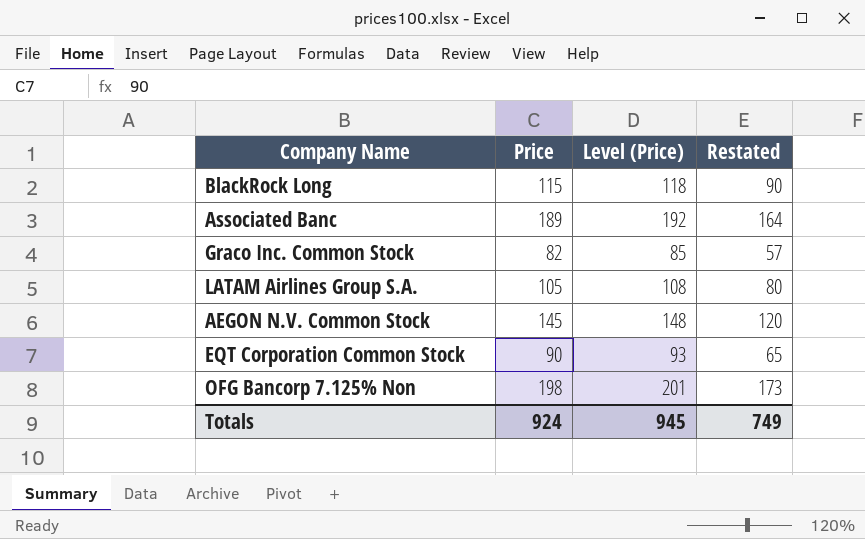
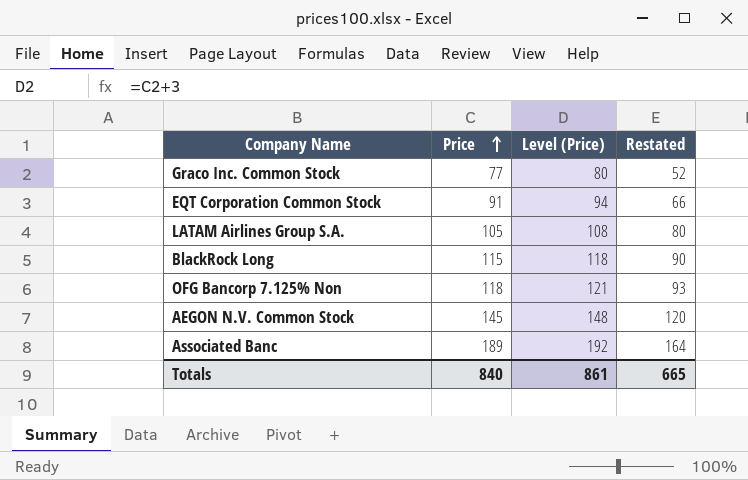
row order: none -> Price ascending
Graco Inc. Common Stock | Price: 82 -> 77
Graco Inc. Common Stock | Level (Price): 85 -> 80
Graco Inc. Common Stock | Restated: 57 -> 52
EQT Corporation Common Stock | Price: 90 -> 91
EQT Corporation Common Stock | Level (Price): 93 -> 94
EQT Corporation Common Stock | Restated: 65 -> 66
OFG Bancorp 7.125% Non | Price: 198 -> 118
OFG Bancorp 7.125% Non | Level (Price): 201 -> 121
OFG Bancorp 7.125% Non | Restated: 173 -> 93
Totals | Price: 924 -> 840
Totals | Level (Price): 945 -> 861
Totals | Restated: 749 -> 665

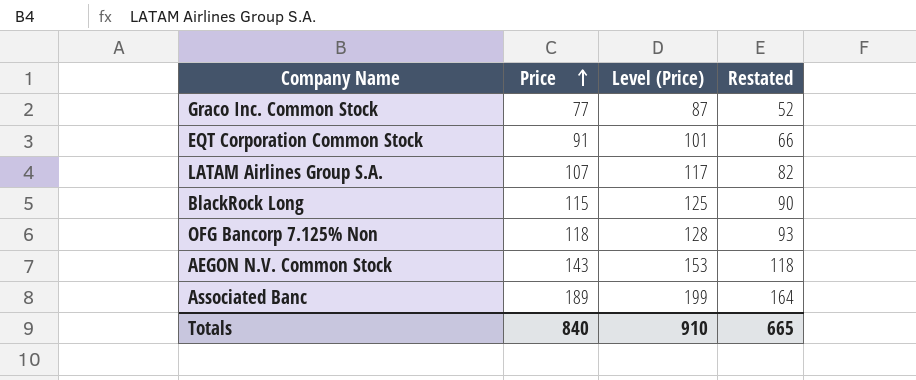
column Level (Price) | formula: [Price] + 3 -> [Price] + 10
LATAM Airlines Group S.A. | Price: 105 -> 107
LATAM Airlines Group S.A. | Restated: 80 -> 82
AEGON N.V. Common Stock | Price: 145 -> 143
AEGON N.V. Common Stock | Restated: 120 -> 118
Totals | Level (Price): 861 -> 910

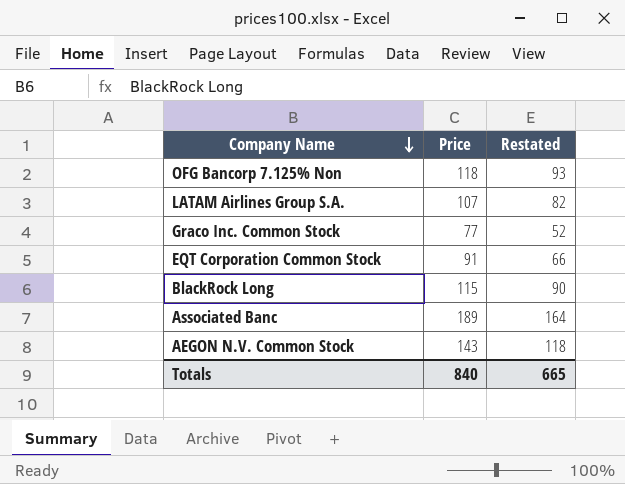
row order: Price ascending -> Company Name descending
column Level (Price) | formula: [Price] + 10 -> none

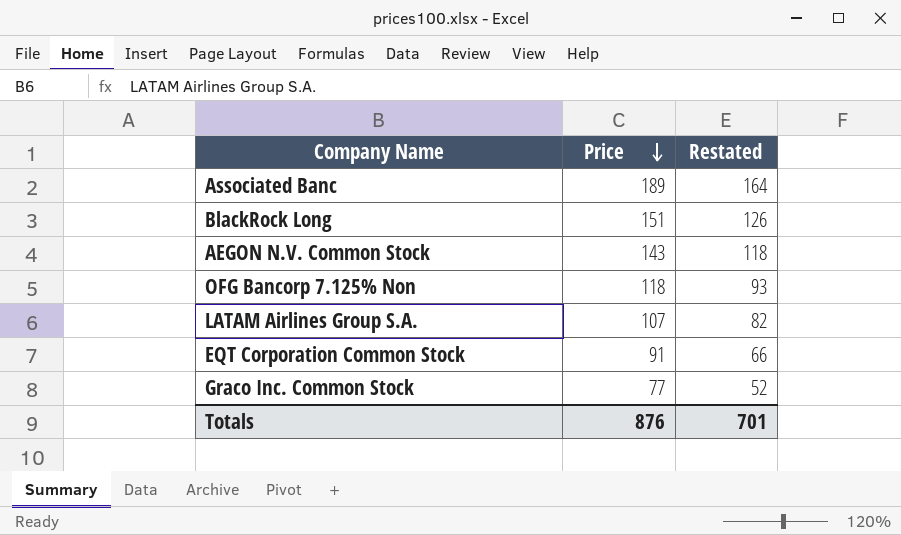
row order: Company Name descending -> Price descending
BlackRock Long | Price: 115 -> 151
BlackRock Long | Restated: 90 -> 126
Totals | Price: 840 -> 876
Totals | Restated: 665 -> 701

